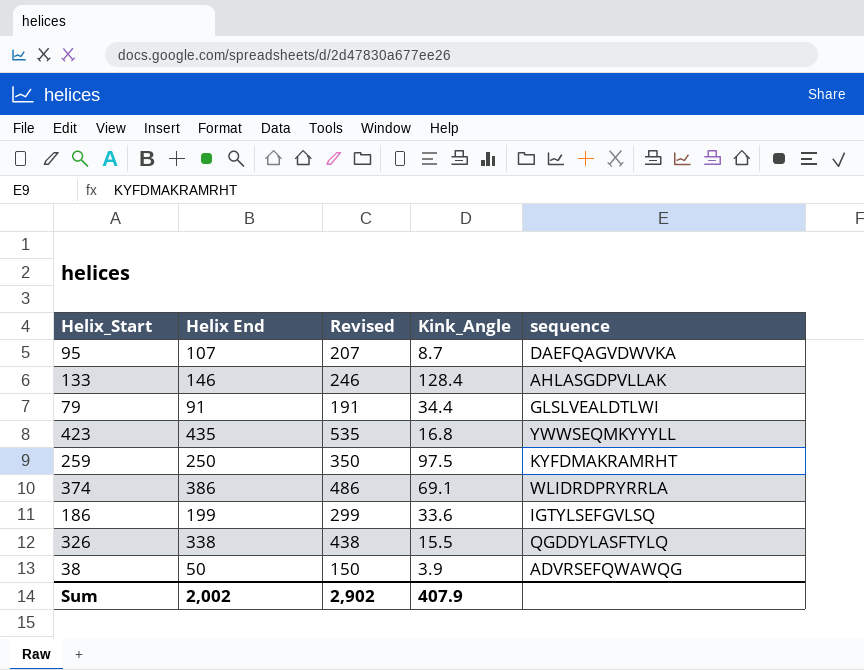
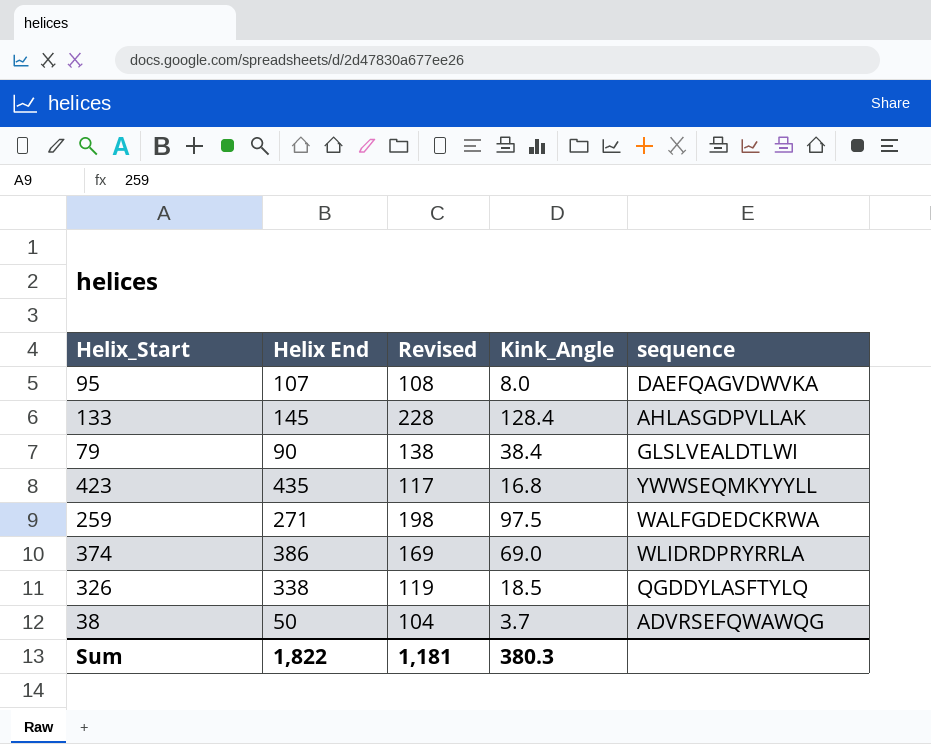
column Revised | formula: [Helix End] + 100 -> [Kink_Angle] + 100
row 186: 199 | 299 | 33.6 | IGTYLSEFGVLSQ -> none
95 | Kink_Angle: 8.7 -> 8.0
133 | Helix End: 146 -> 145
79 | Helix End: 91 -> 90
79 | Kink_Angle: 34.4 -> 38.4
259 | Helix End: 250 -> 271
259 | sequence: KYFDMAKRAMRHT -> WALFGDEDCKRWA
374 | Kink_Angle: 69.1 -> 69.0
326 | Kink_Angle: 15.5 -> 18.5
38 | Kink_Angle: 3.9 -> 3.7
Sum | Helix End: 2,002 -> 1,822
Sum | Revised: 2,902 -> 1,181
Sum | Kink_Angle: 407.9 -> 380.3

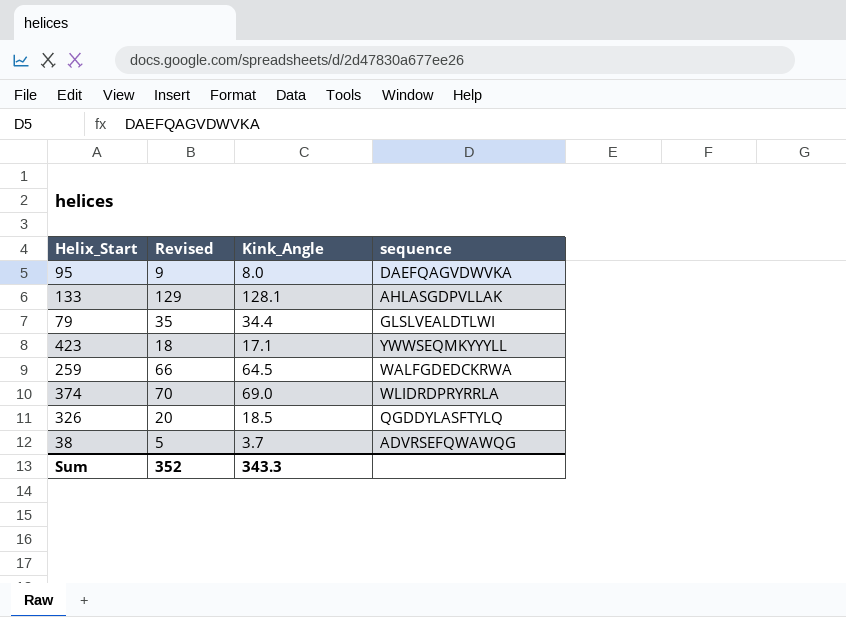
column Helix End | position: 2 -> none
column Revised | formula: [Kink_Angle] + 100 -> [Kink_Angle] + 1
133 | Kink_Angle: 128.4 -> 128.1
79 | Kink_Angle: 38.4 -> 34.4
423 | Kink_Angle: 16.8 -> 17.1
259 | Kink_Angle: 97.5 -> 64.5
Sum | Revised: 1,181 -> 352
Sum | Kink_Angle: 380.3 -> 343.3

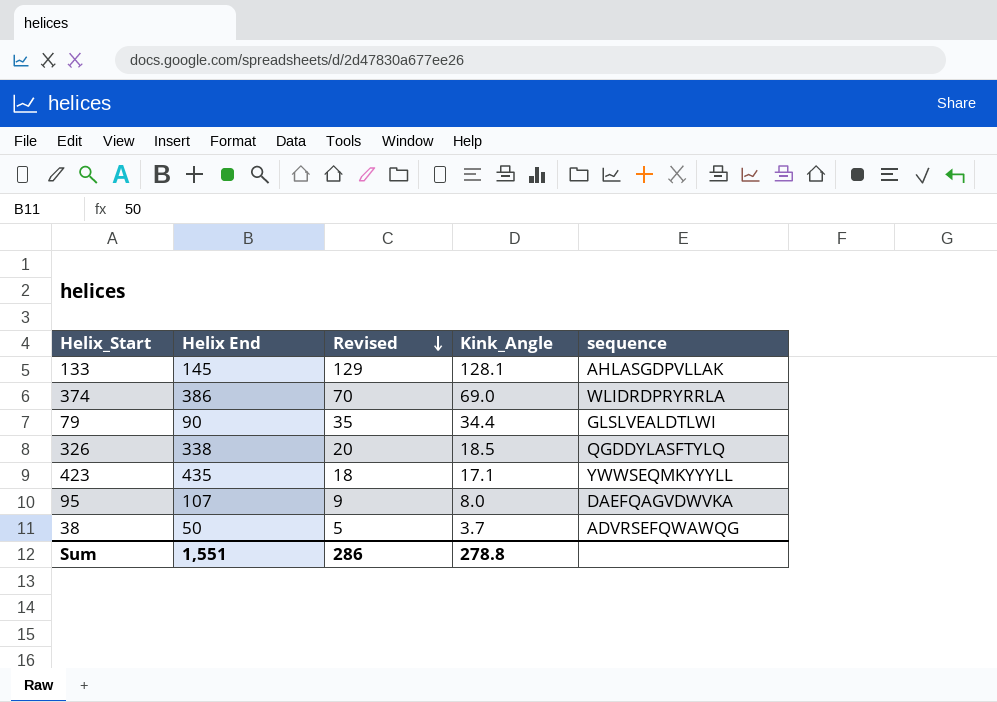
row order: none -> Revised descending
column Helix End | position: none -> 2
row 259: 66 | 64.5 | WALFGDEDCKRWA -> none
Sum | Revised: 352 -> 286
Sum | Kink_Angle: 343.3 -> 278.8

